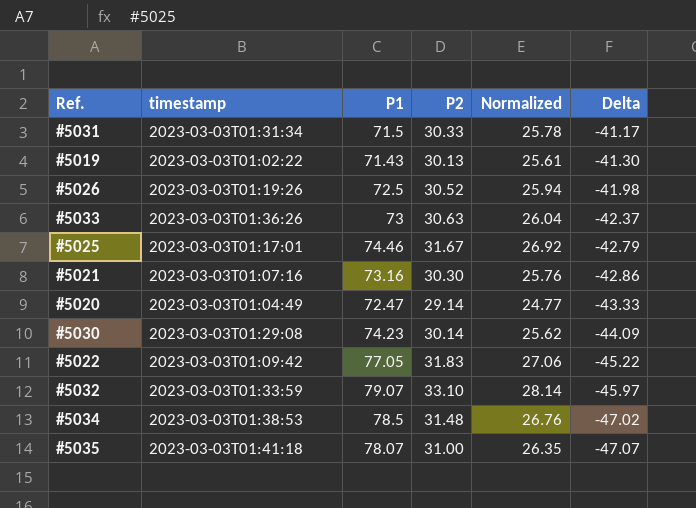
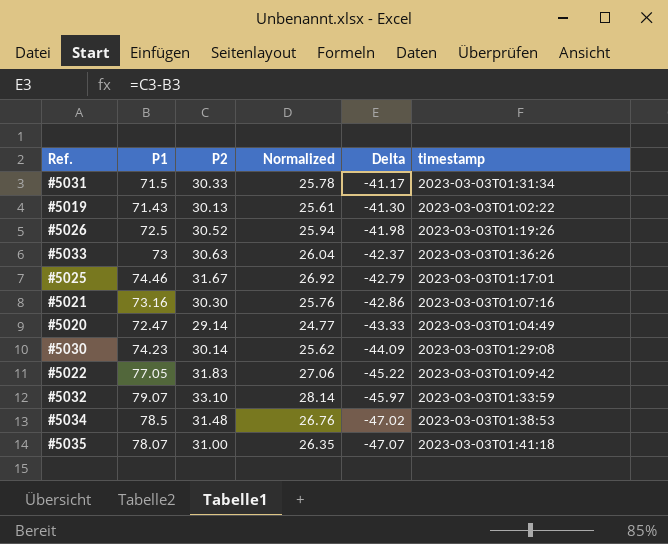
column timestamp | position: 2 -> 6

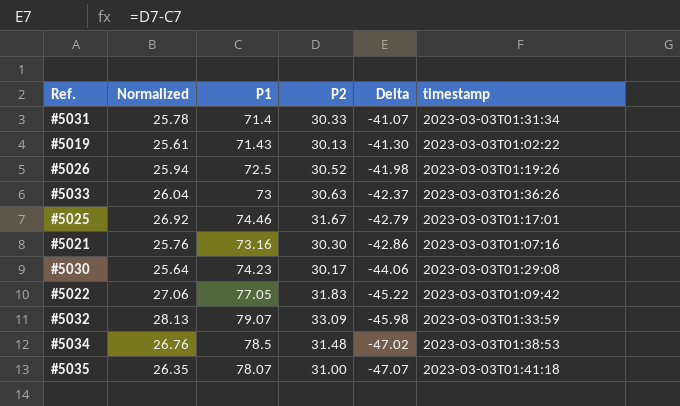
column Normalized | position: 4 -> 2
row #5020: 72.47 | 29.14 | 24.77 | -43.33 | 2023-03-03T01:04:49 -> none
#5031 | P1: 71.5 -> 71.4
#5031 | Delta: -41.17 -> -41.07
#5030 | Normalized: 25.62 -> 25.64
#5030 | P2: 30.14 -> 30.17
#5030 | Delta: -44.09 -> -44.06
#5032 | Normalized: 28.14 -> 28.13
#5032 | P2: 33.10 -> 33.09
#5032 | Delta: -45.97 -> -45.98

